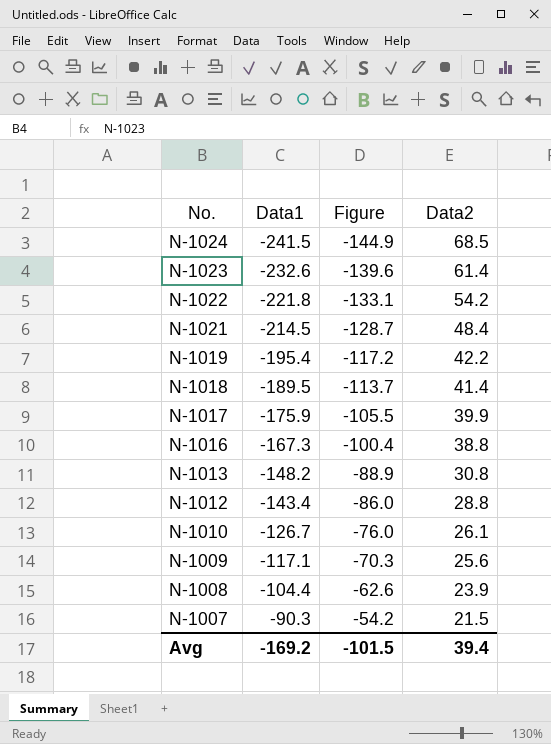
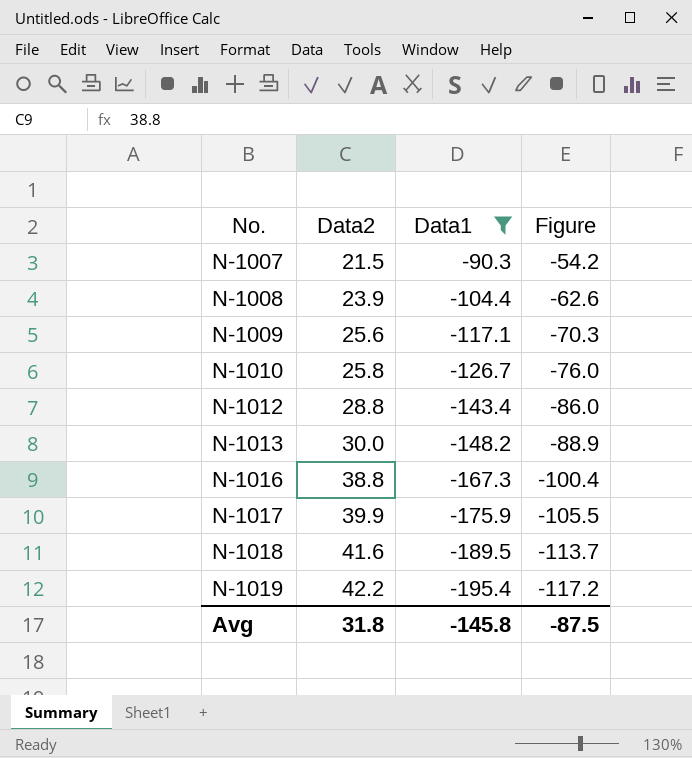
filter: none -> Data1 >= -195.4
row order: No. descending -> No. ascending
column Data2 | position: 4 -> 2
N-1010 | Data2: 26.1 -> 25.8
N-1013 | Data2: 30.8 -> 30.0
N-1018 | Data2: 41.4 -> 41.6
Avg | Data2: 39.4 -> 31.8
Avg | Data1: -169.2 -> -145.8
Avg | Figure: -101.5 -> -87.5

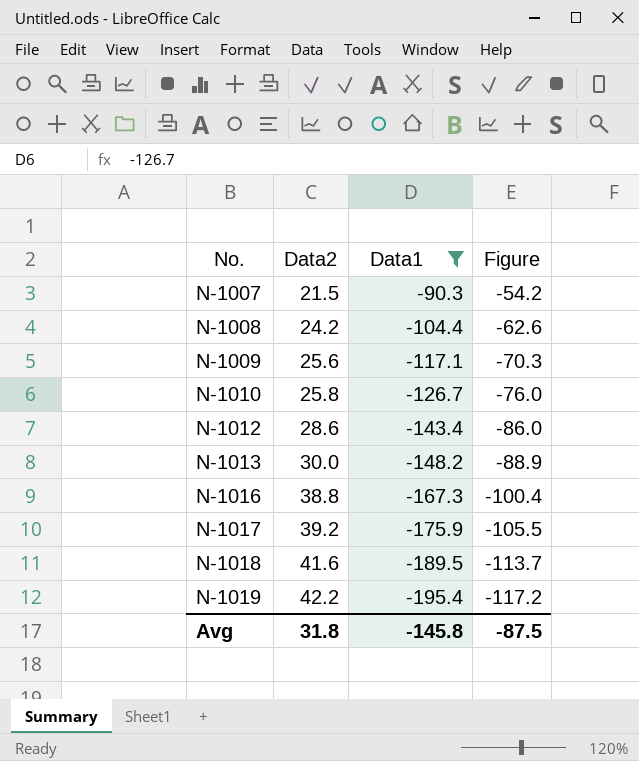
N-1008 | Data2: 23.9 -> 24.2
N-1012 | Data2: 28.8 -> 28.6
N-1017 | Data2: 39.9 -> 39.2

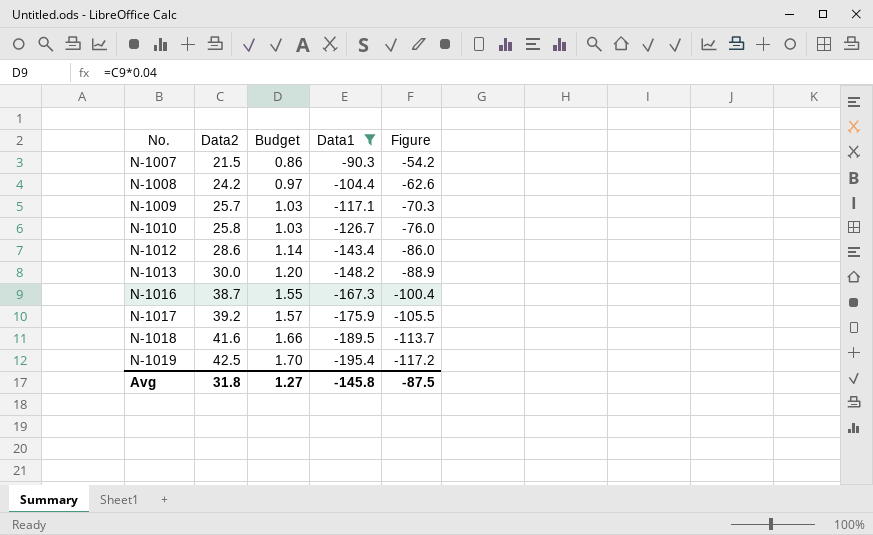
column Budget | formula: none -> [Data2] * 0.04
N-1009 | Data2: 25.6 -> 25.7
N-1016 | Data2: 38.8 -> 38.7
N-1019 | Data2: 42.2 -> 42.5

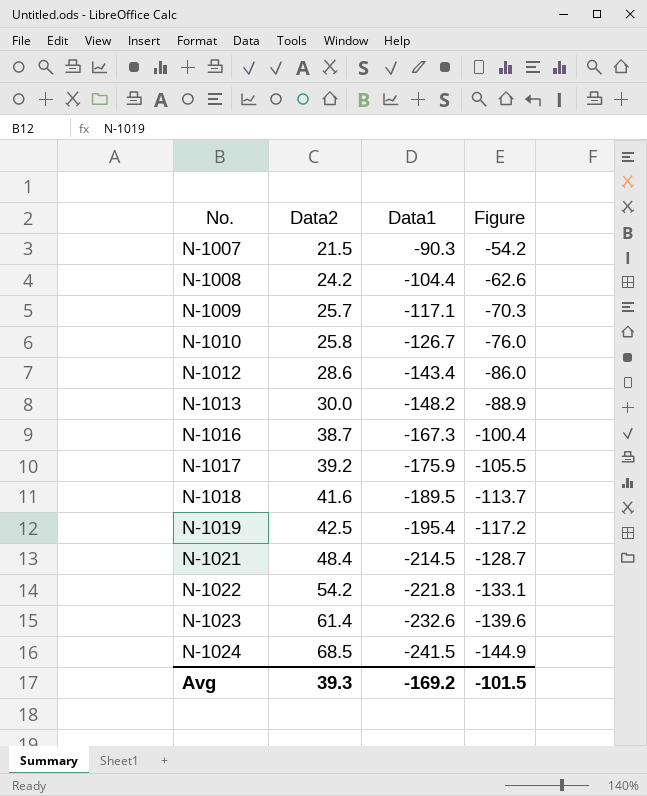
filter: Data1 >= -195.4 -> none
column Budget | formula: [Data2] * 0.04 -> none
Avg | Data2: 31.8 -> 39.3
Avg | Data1: -145.8 -> -169.2
Avg | Figure: -87.5 -> -101.5

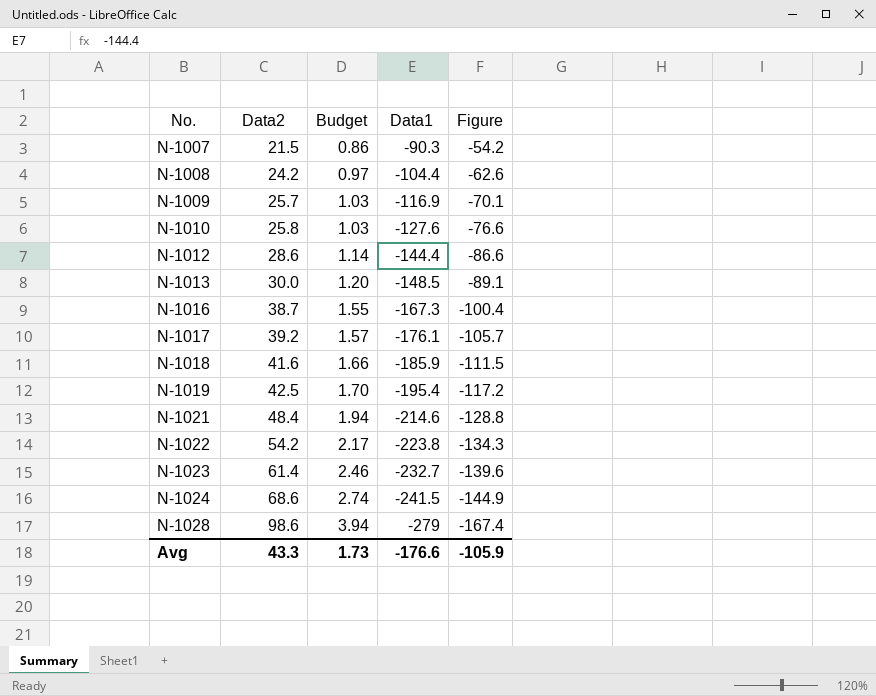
column Budget | formula: none -> [Data2] * 0.04
N-1009 | Data1: -117.1 -> -116.9
N-1009 | Figure: -70.3 -> -70.1
N-1010 | Data1: -126.7 -> -127.6
N-1010 | Figure: -76.0 -> -76.6
N-1012 | Data1: -143.4 -> -144.4
N-1012 | Figure: -86.0 -> -86.6
N-1013 | Data1: -148.2 -> -148.5
N-1013 | Figure: -88.9 -> -89.1
N-1017 | Data1: -175.9 -> -176.1
N-1017 | Figure: -105.5 -> -105.7
N-1018 | Data1: -189.5 -> -185.9
N-1018 | Figure: -113.7 -> -111.5
N-1021 | Data1: -214.5 -> -214.6
N-1021 | Figure: -128.7 -> -128.8
N-1022 | Data1: -221.8 -> -223.8
N-1022 | Figure: -133.1 -> -134.3
N-1023 | Data1: -232.6 -> -232.7
N-1024 | Data2: 68.5 -> 68.6
row N-1028: none -> 98.6 | 3.94 | -279 | -167.4
Avg | Data2: 39.3 -> 43.3
Avg | Data1: -169.2 -> -176.6
Avg | Figure: -101.5 -> -105.9

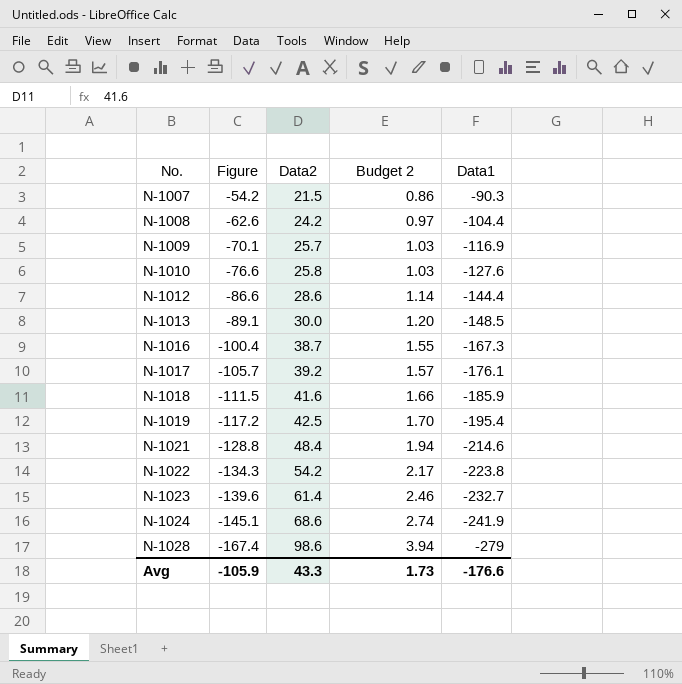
column Figure | position: 5 -> 2
column name: Budget -> Budget 2
N-1024 | Figure: -144.9 -> -145.1
N-1024 | Data1: -241.5 -> -241.9

